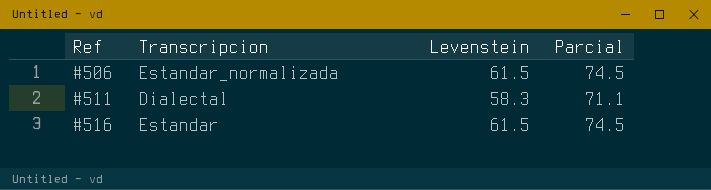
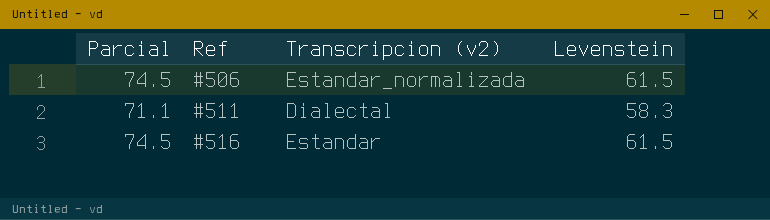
column Parcial | position: 4 -> 1
column name: Transcripcion -> Transcripcion (v2)

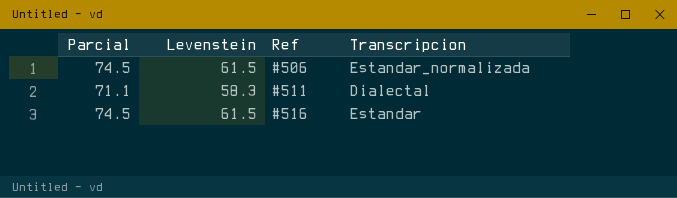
column Levenstein | position: 4 -> 2
column name: Transcripcion (v2) -> Transcripcion

